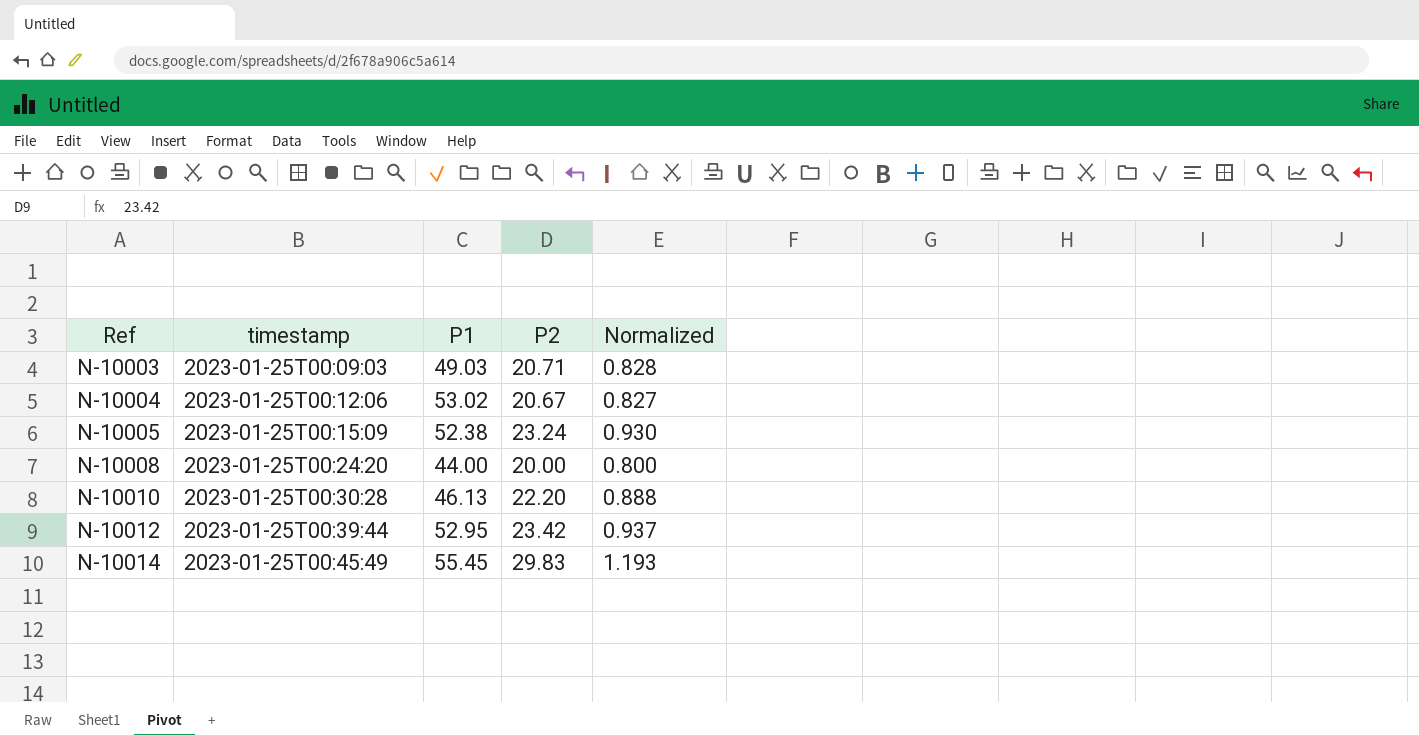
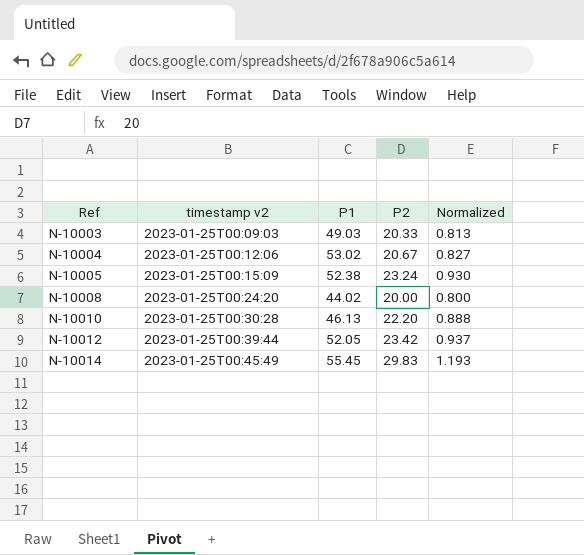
column name: timestamp -> timestamp v2
N-10003 | P2: 20.71 -> 20.33
N-10003 | Normalized: 0.828 -> 0.813
N-10008 | P1: 44.00 -> 44.02
N-10012 | P1: 52.95 -> 52.05

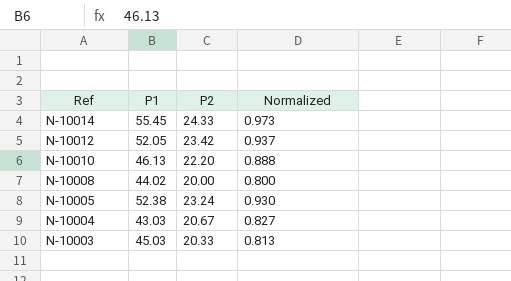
row order: Ref ascending -> Ref descending
column timestamp v2 | position: 2 -> none
N-10014 | P2: 29.83 -> 24.33
N-10014 | Normalized: 1.193 -> 0.973
N-10004 | P1: 53.02 -> 43.03
N-10003 | P1: 49.03 -> 45.03

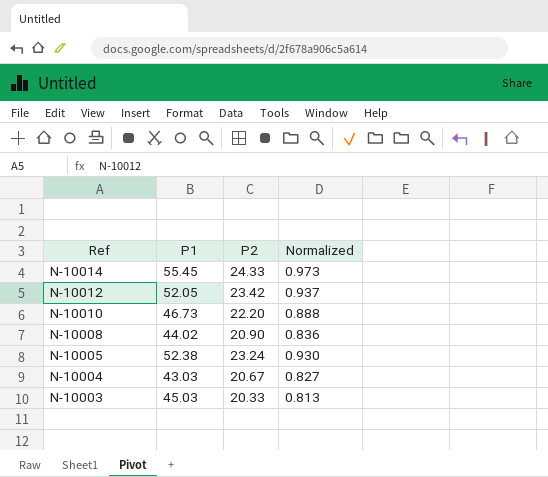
N-10010 | P1: 46.13 -> 46.73
N-10008 | P2: 20.00 -> 20.90
N-10008 | Normalized: 0.800 -> 0.836

